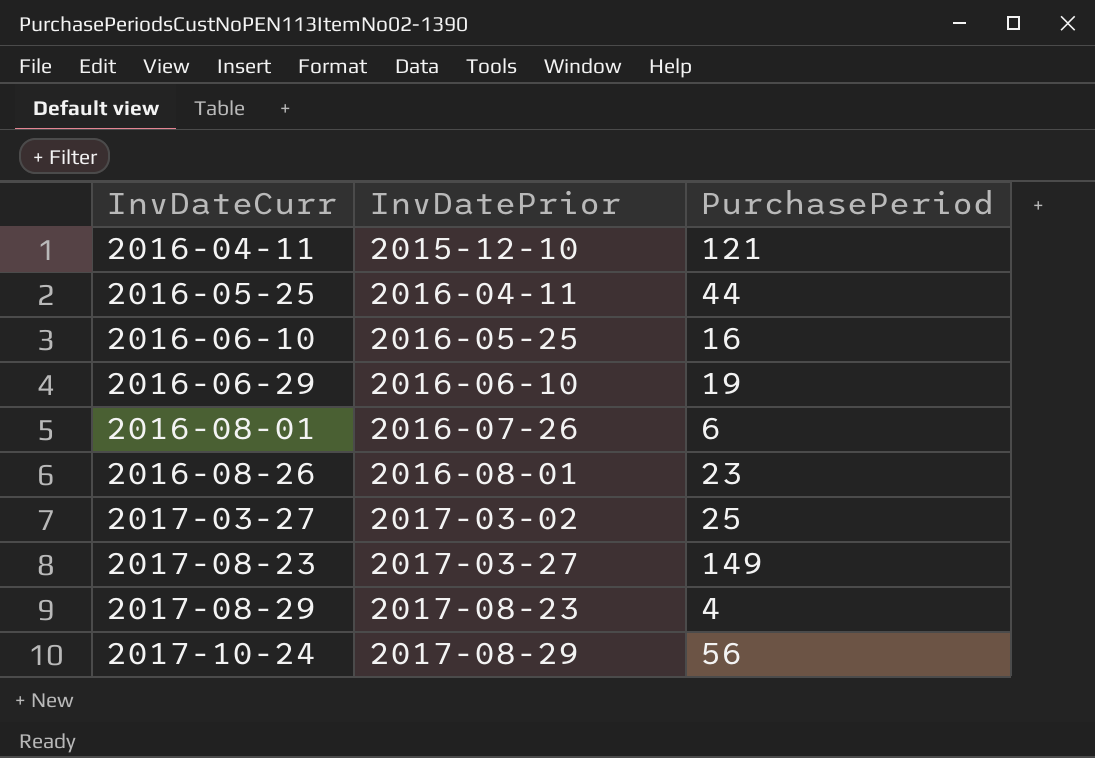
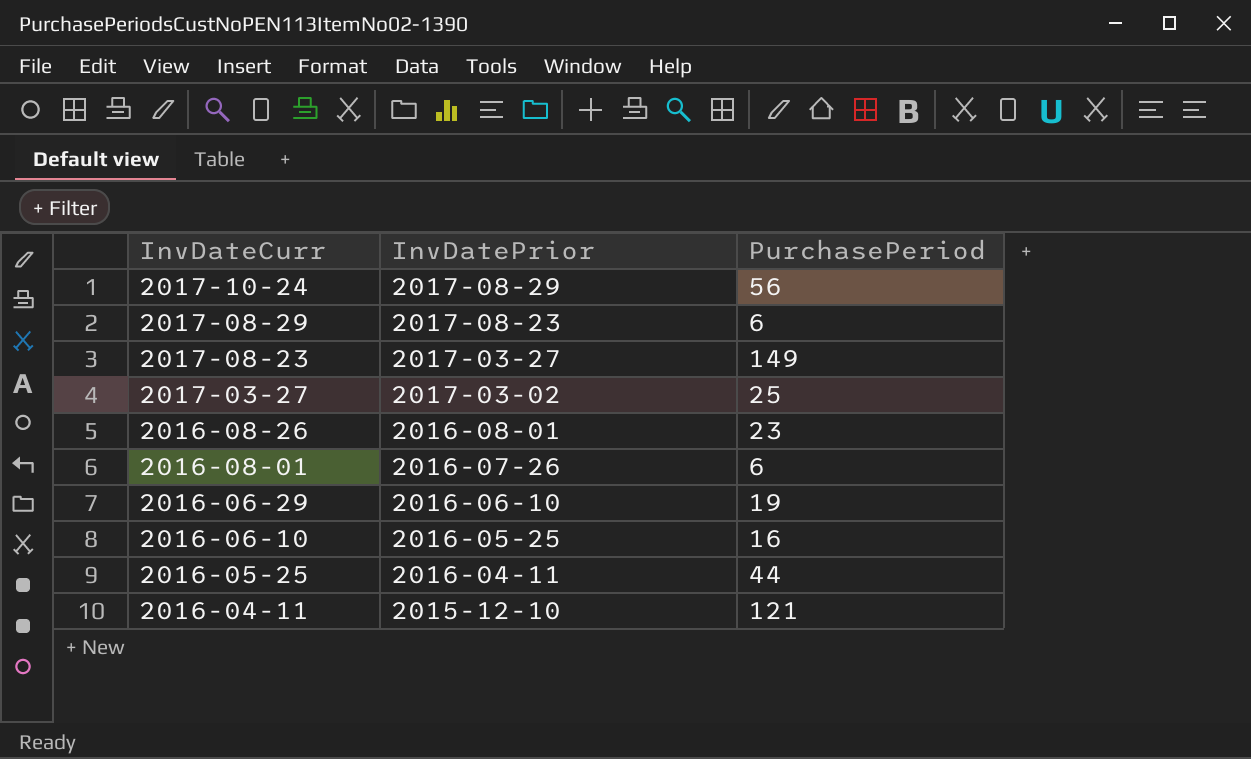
row order: InvDateCurr ascending -> InvDateCurr descending
2017-08-29 | PurchasePeriod: 4 -> 6

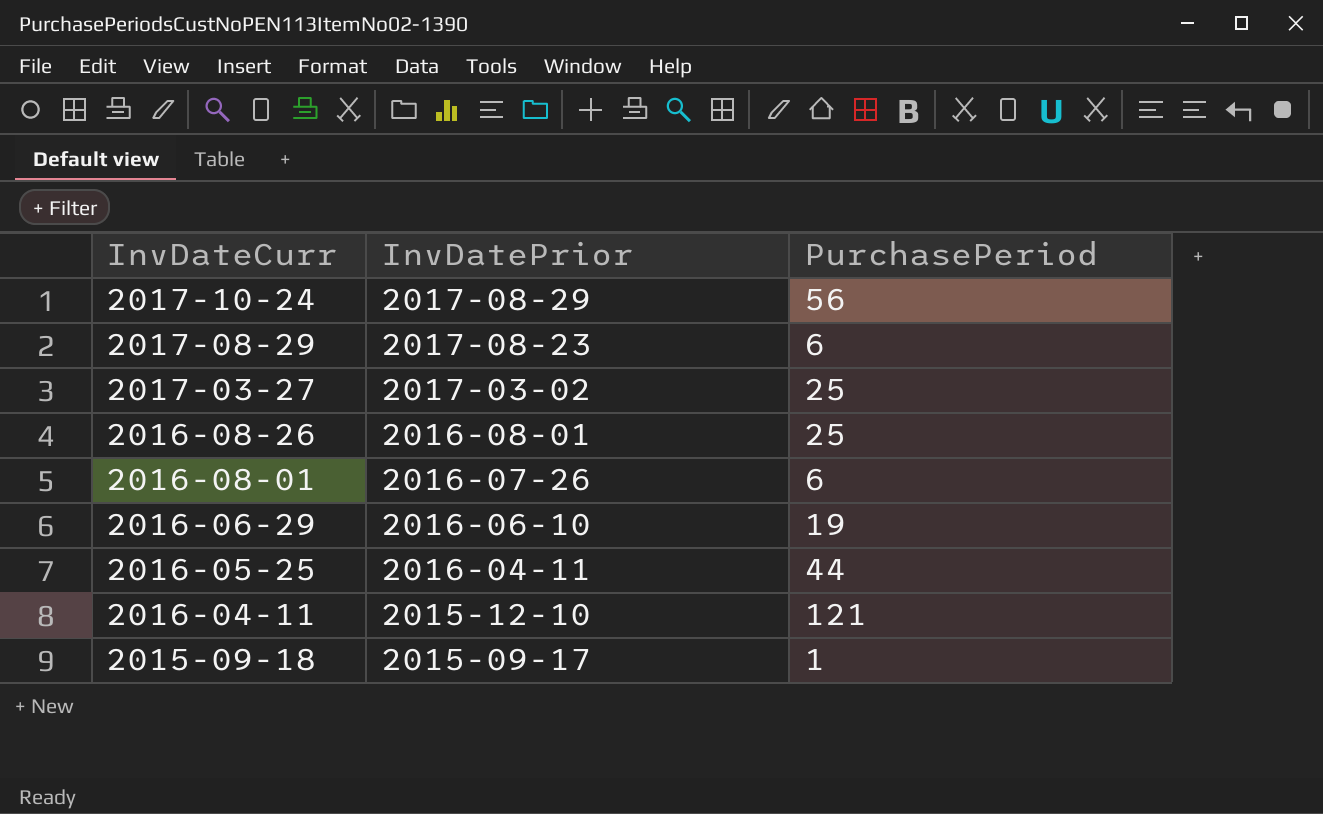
row 2017-08-23: 2017-03-27 | 149 -> none
row 2016-06-10: 2016-05-25 | 16 -> none
2016-08-26 | PurchasePeriod: 23 -> 25
row 2015-09-18: none -> 2015-09-17 | 1

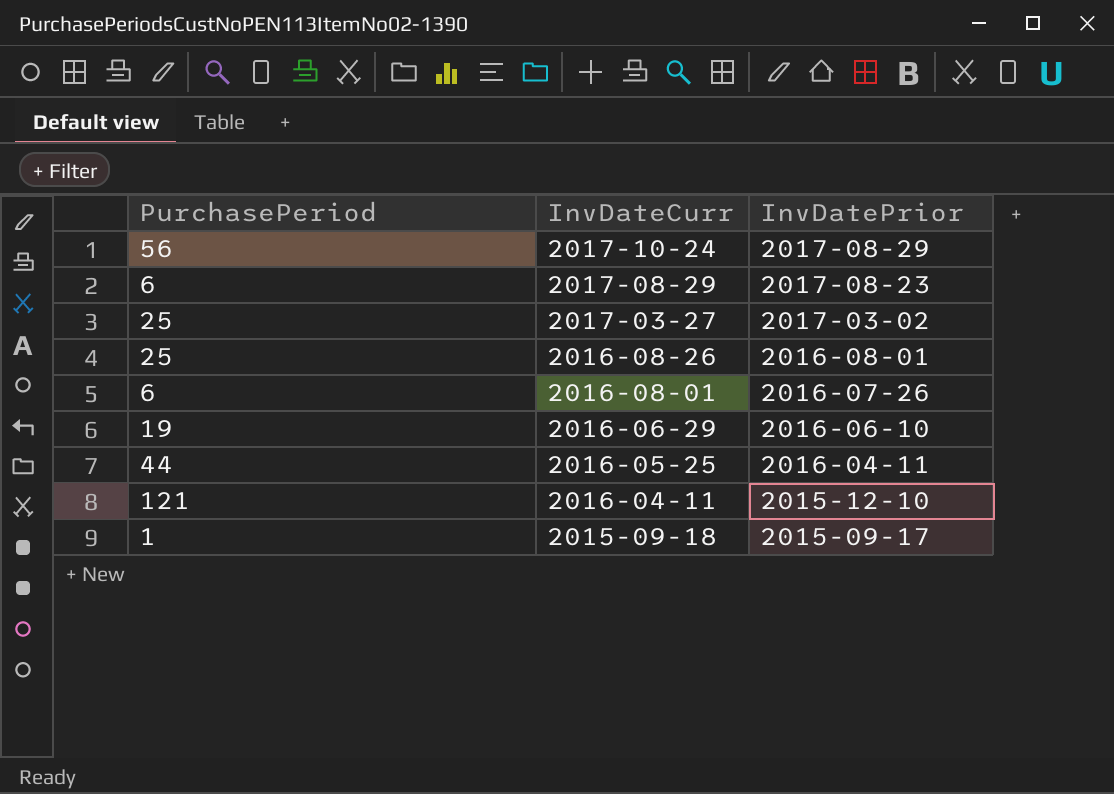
column PurchasePeriod | position: 3 -> 1

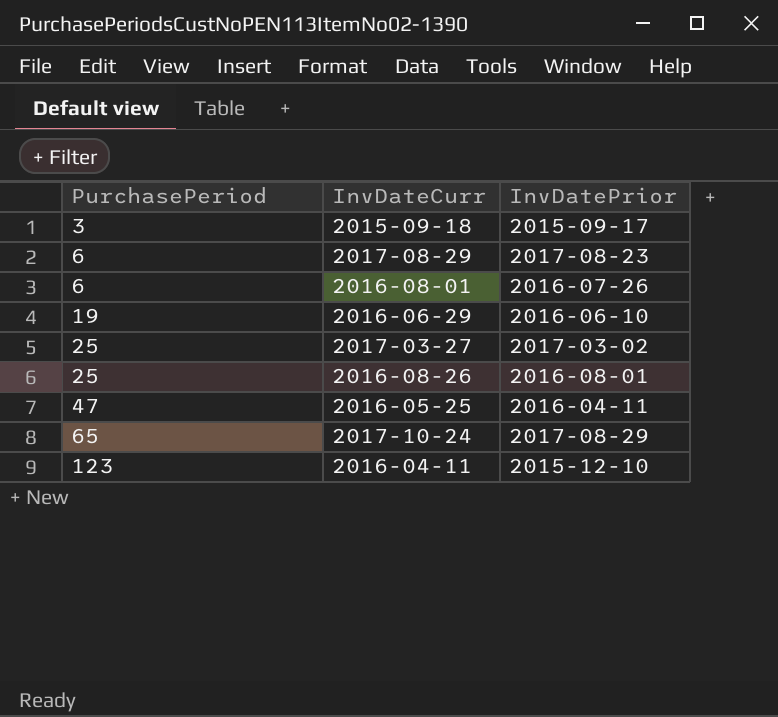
row order: InvDateCurr descending -> PurchasePeriod ascending
2015-09-18 | PurchasePeriod: 1 -> 3
2016-05-25 | PurchasePeriod: 44 -> 47
2017-10-24 | PurchasePeriod: 56 -> 65
2016-04-11 | PurchasePeriod: 121 -> 123

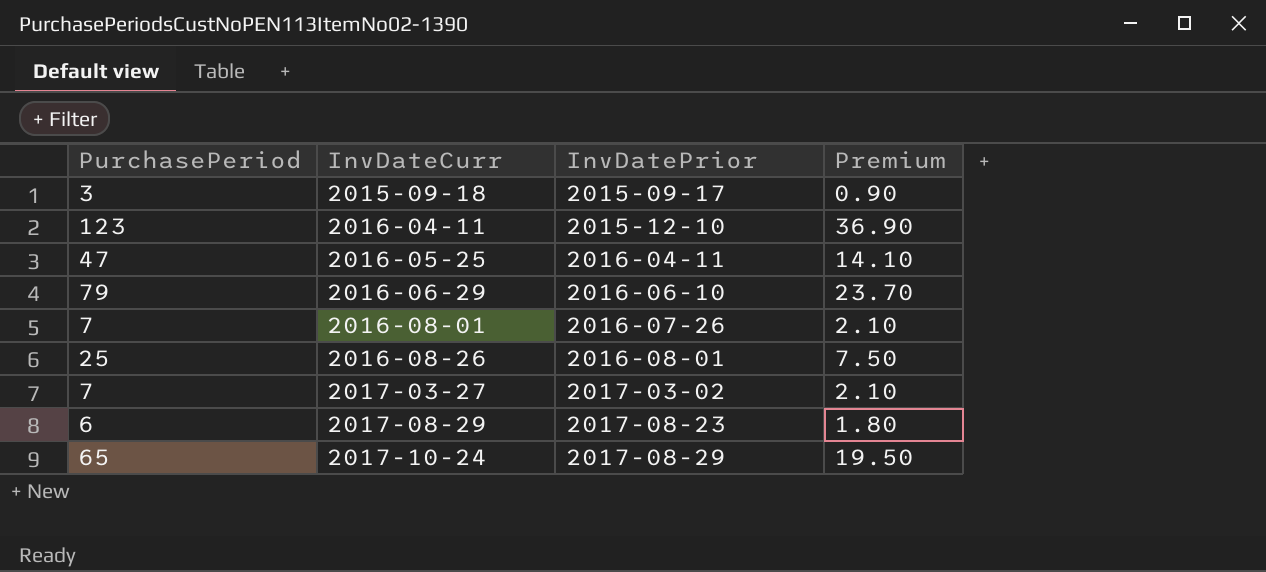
row order: PurchasePeriod ascending -> InvDateCurr ascending
column Premium | formula: none -> [PurchasePeriod] * 0.3
2016-06-29 | PurchasePeriod: 19 -> 79
2016-08-01 | PurchasePeriod: 6 -> 7
2017-03-27 | PurchasePeriod: 25 -> 7

